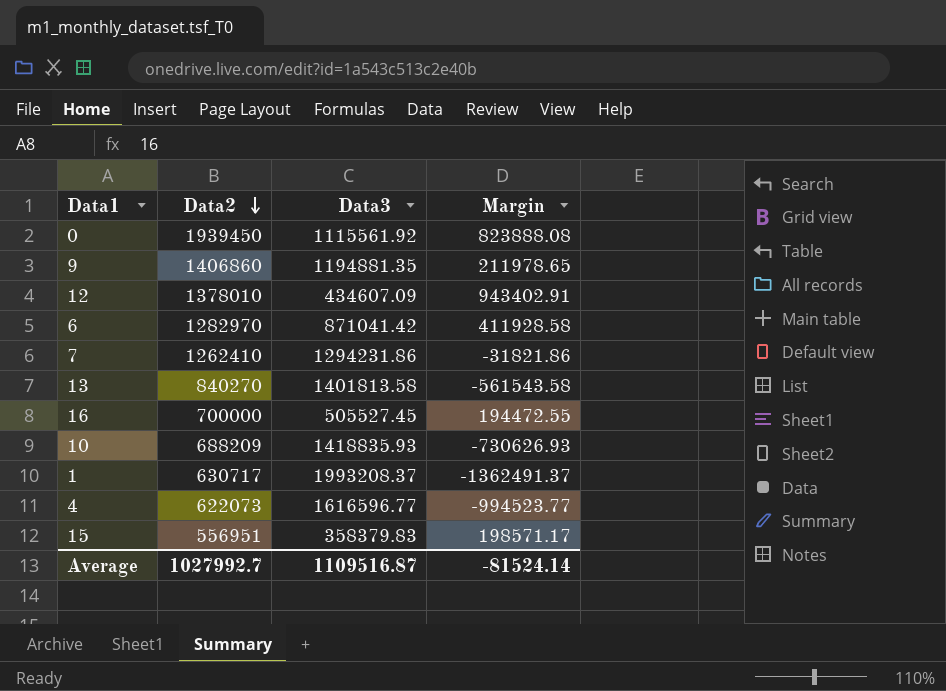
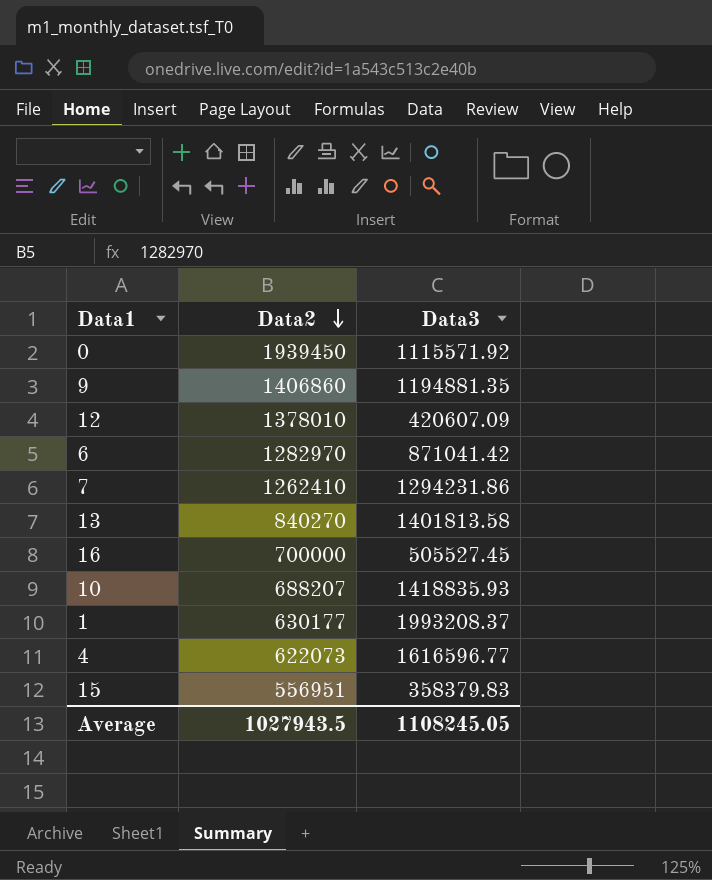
column Margin | formula: [Data2] - [Data3] -> none
0 | Data3: 1115561.92 -> 1115571.92
12 | Data3: 434607.09 -> 420607.09
10 | Data2: 688209 -> 688207
1 | Data2: 630717 -> 630177
Average | Data2: 1027992.7 -> 1027943.5
Average | Data3: 1109516.87 -> 1108245.05

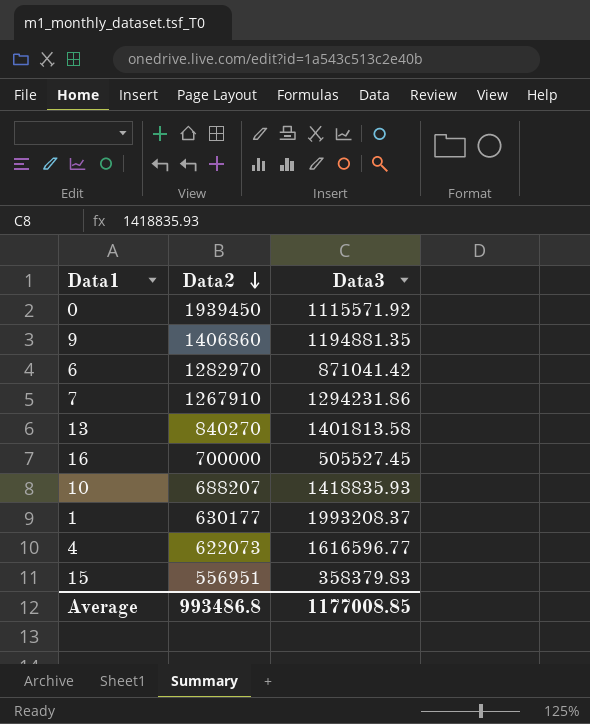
row 12: 1378010 | 420607.09 -> none
7 | Data2: 1262410 -> 1267910
Average | Data2: 1027943.5 -> 993486.8
Average | Data3: 1108245.05 -> 1177008.85

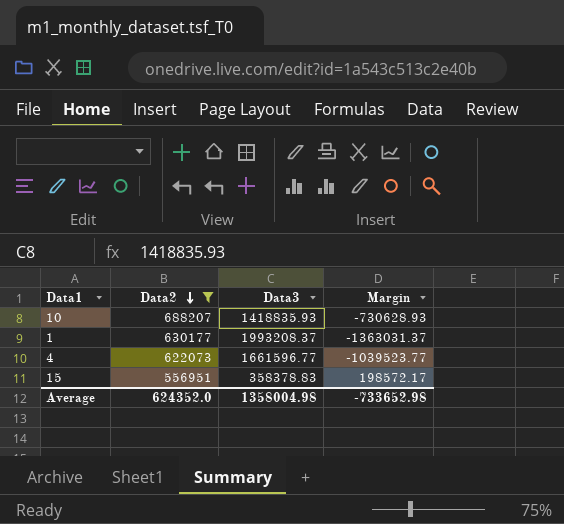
filter: none -> Data2 <= 688207
column Margin | formula: none -> [Data2] - [Data3]
4 | Data3: 1616596.77 -> 1661596.77
15 | Data3: 358379.83 -> 358378.83
Average | Data2: 993486.8 -> 624352.0
Average | Data3: 1177008.85 -> 1358004.98

